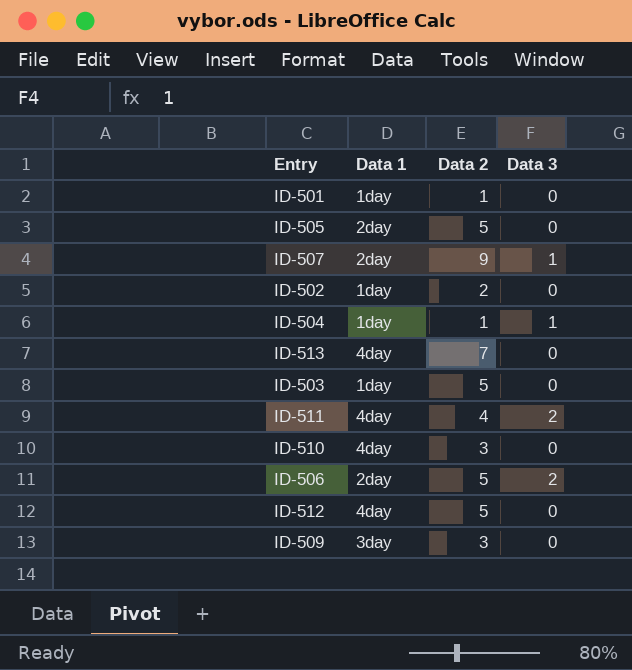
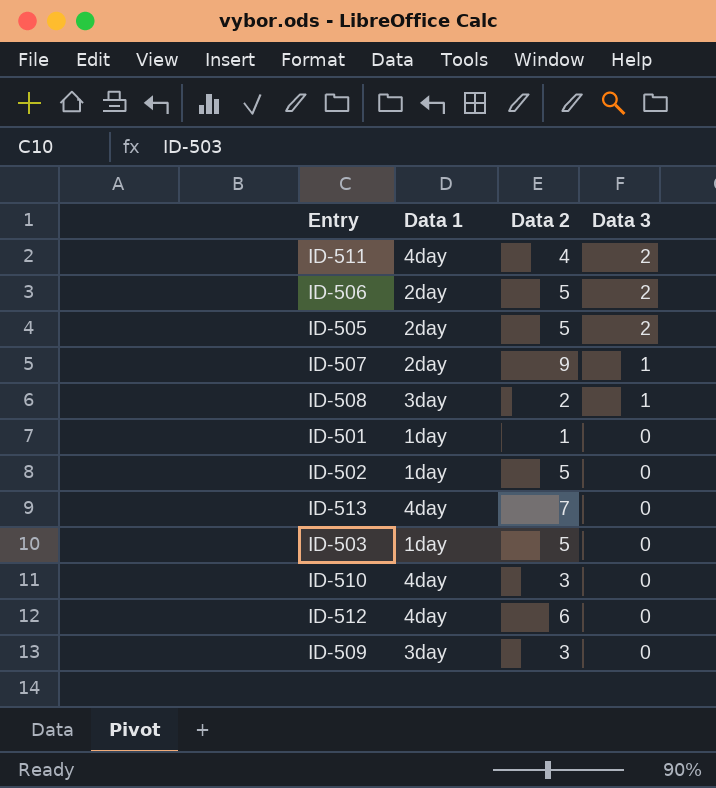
row order: none -> Data 3 descending
row ID-504: 1day | 1 | 1 -> none
ID-505 | Data 3: 0 -> 2
row ID-508: none -> 3day | 2 | 1
ID-502 | Data 2: 2 -> 5
ID-512 | Data 2: 5 -> 6

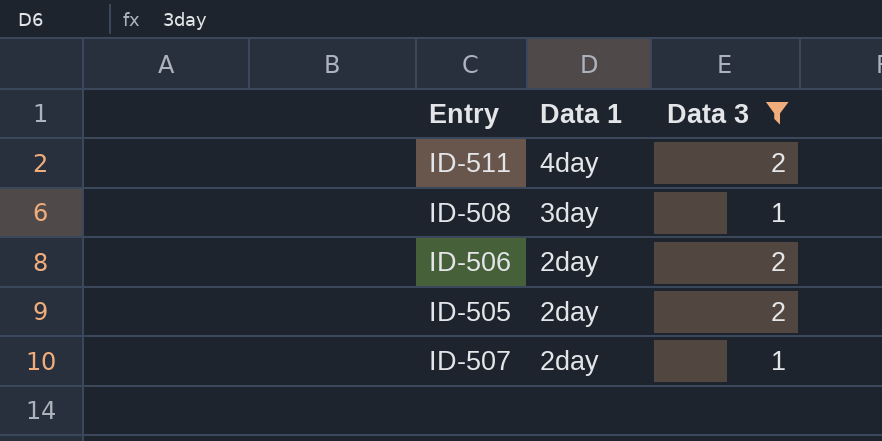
filter: none -> Data 3 != 0
row order: Data 3 descending -> Data 1 descending
column Data 2 | position: 3 -> none

